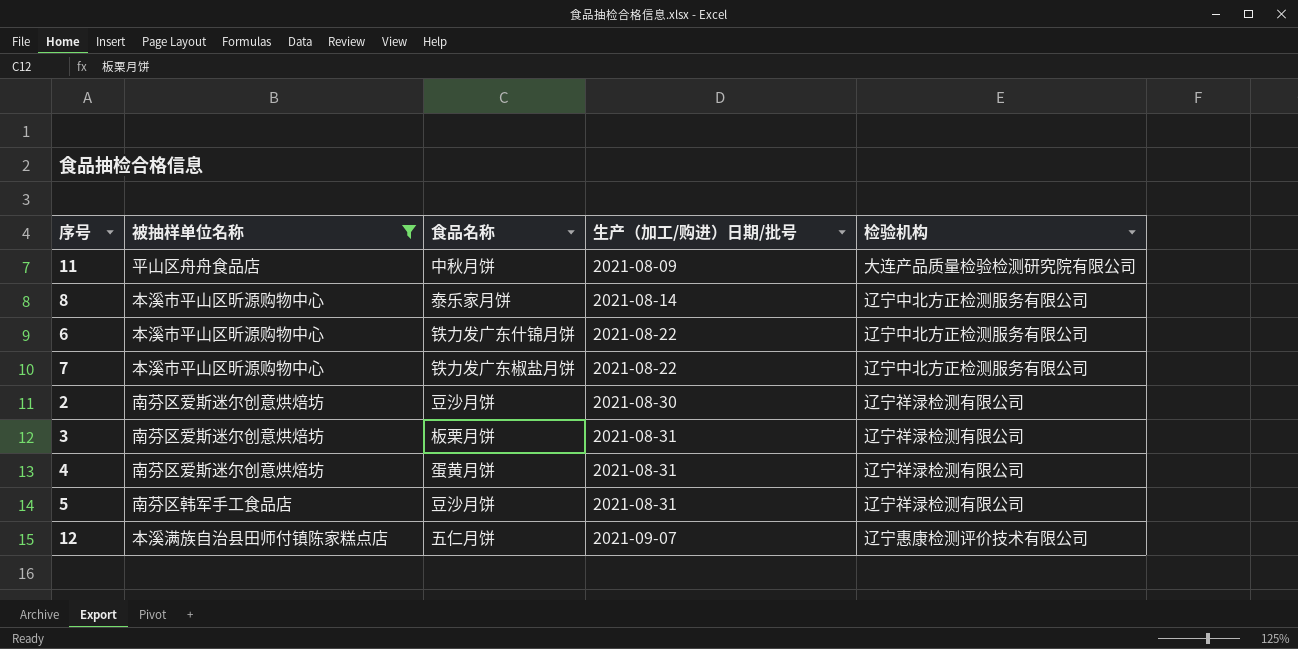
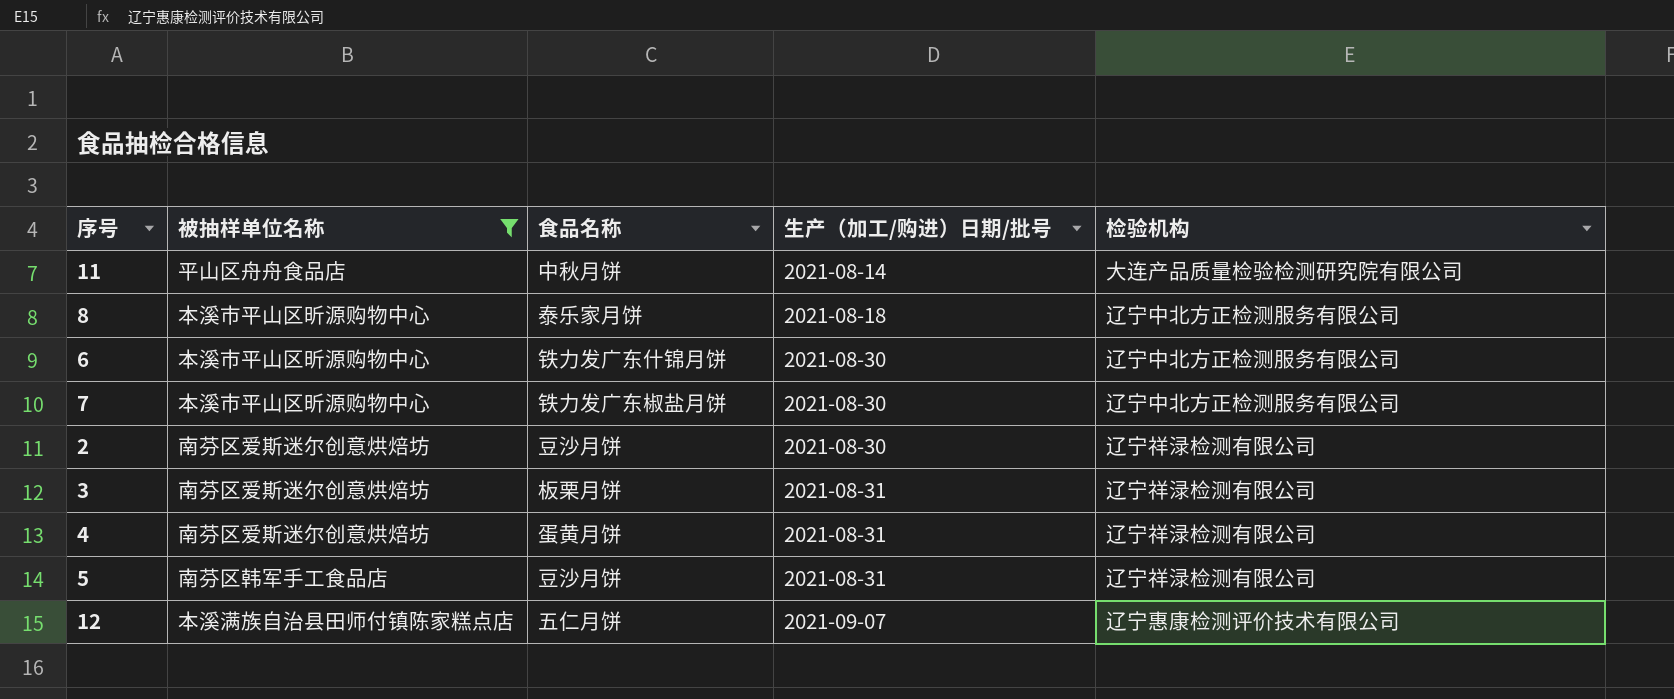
11 | 生产（加工/购进）日期/批号: 2021-08-09 -> 2021-08-14
8 | 生产（加工/购进）日期/批号: 2021-08-14 -> 2021-08-18
6 | 生产（加工/购进）日期/批号: 2021-08-22 -> 2021-08-30
7 | 生产（加工/购进）日期/批号: 2021-08-22 -> 2021-08-30

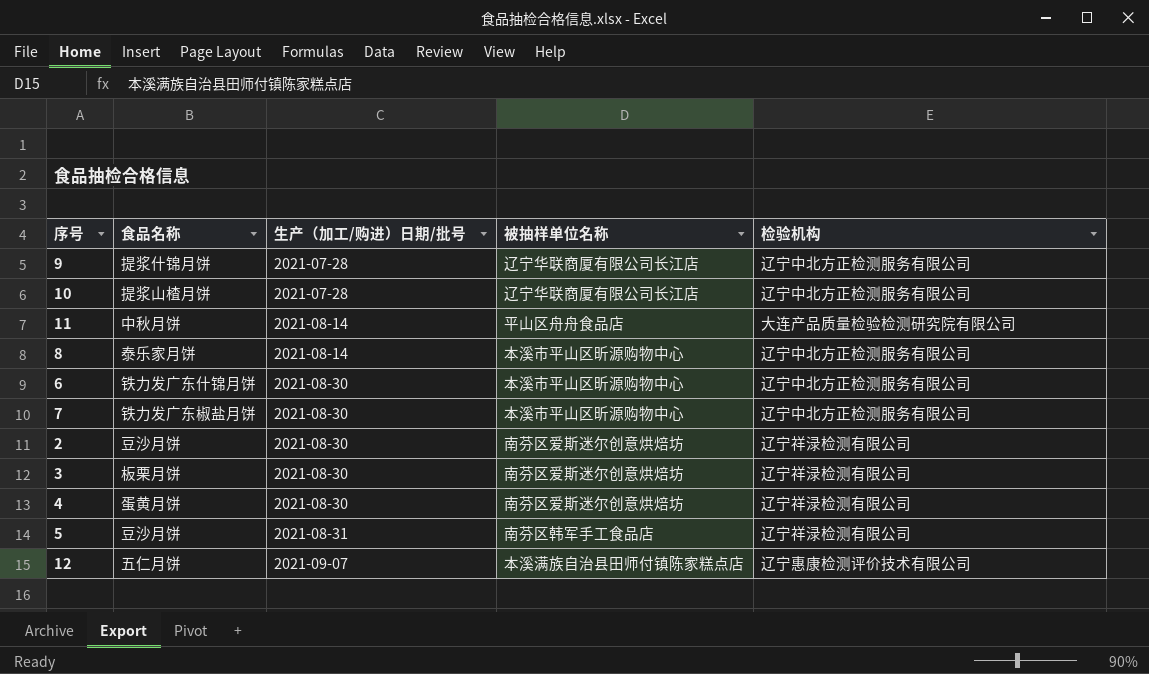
filter: 被抽样单位名称 != 辽宁华联商厦有限公司长江店 -> none
column 被抽样单位名称 | position: 2 -> 4
8 | 生产（加工/购进）日期/批号: 2021-08-18 -> 2021-08-14
3 | 生产（加工/购进）日期/批号: 2021-08-31 -> 2021-08-30
4 | 生产（加工/购进）日期/批号: 2021-08-31 -> 2021-08-30

